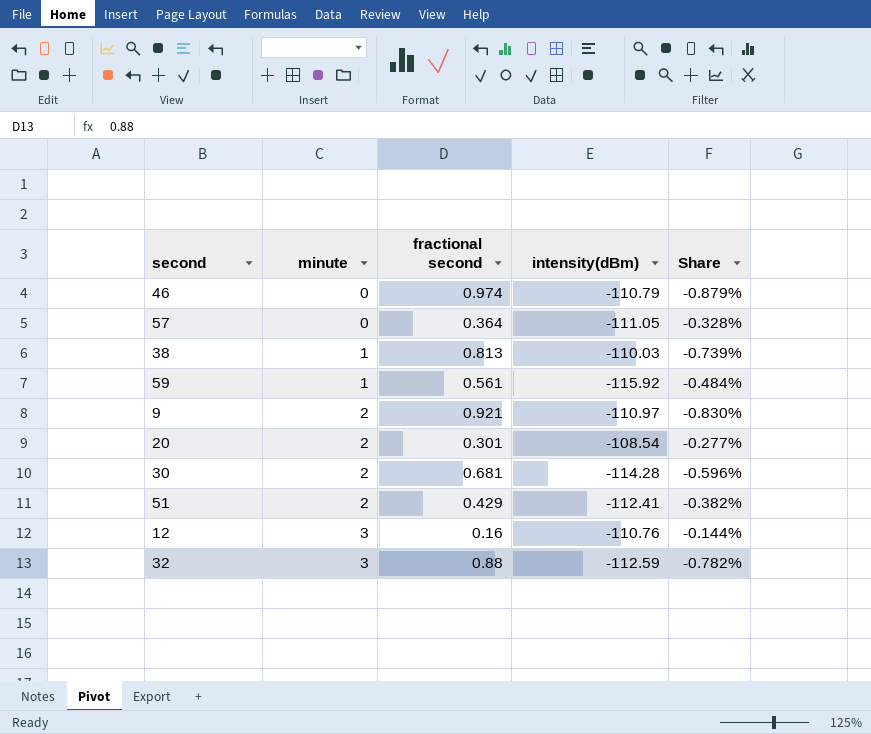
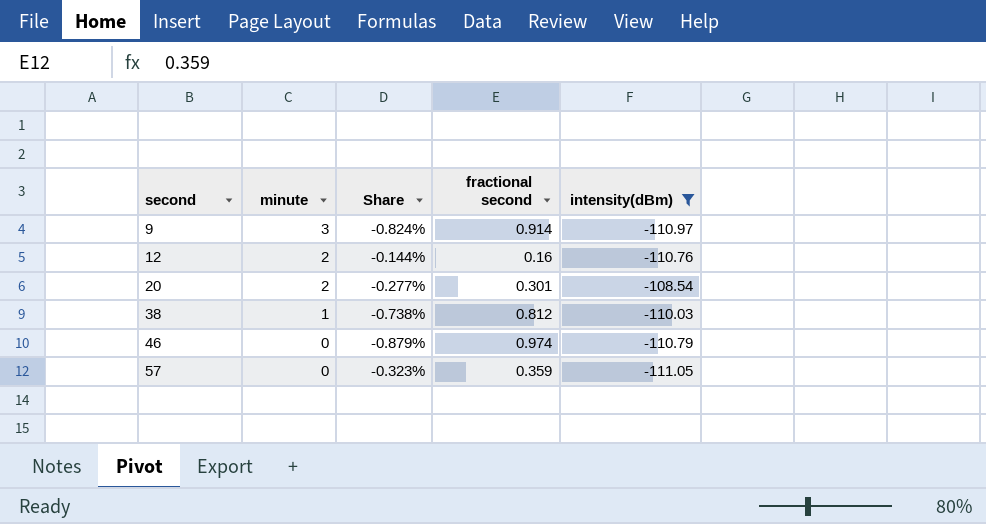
filter: none -> intensity(dBm) >= -111.05
row order: minute ascending -> second ascending
column Share | position: 5 -> 3
9 | minute: 2 -> 3
9 | Share: -0.830% -> -0.824%
9 | fractional second: 0.921 -> 0.914
12 | minute: 3 -> 2
38 | Share: -0.739% -> -0.738%
38 | fractional second: 0.813 -> 0.812
57 | Share: -0.328% -> -0.323%
57 | fractional second: 0.364 -> 0.359

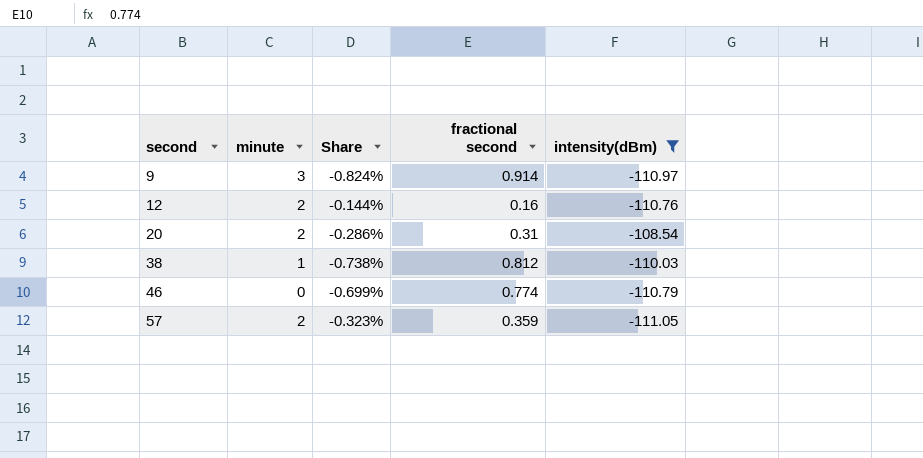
20 | Share: -0.277% -> -0.286%
20 | fractional second: 0.301 -> 0.31
46 | Share: -0.879% -> -0.699%
46 | fractional second: 0.974 -> 0.774
57 | minute: 0 -> 2

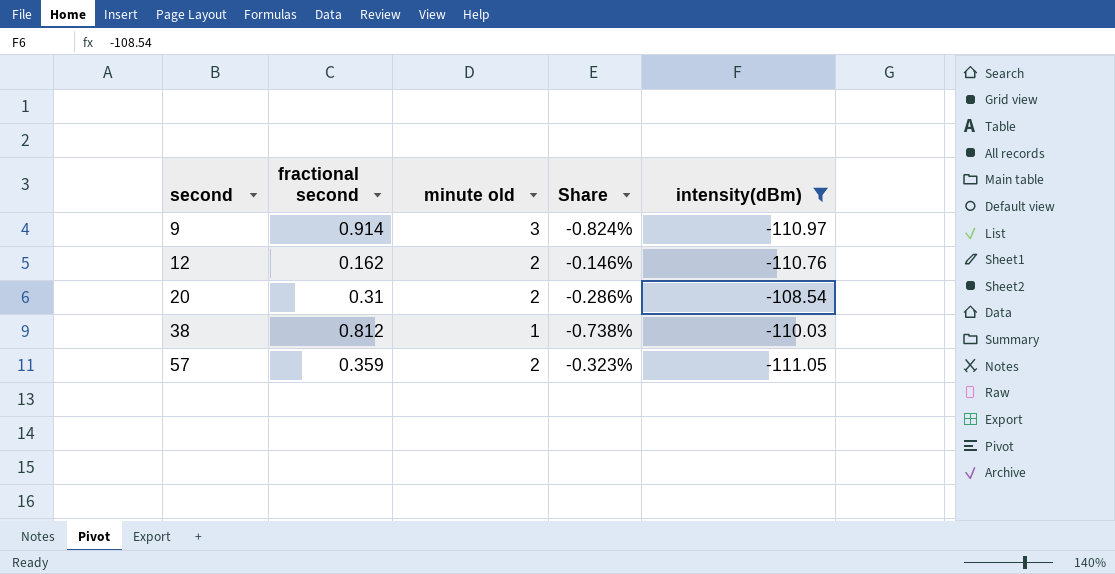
column fractional second | position: 4 -> 2
column name: minute -> minute old
row 46: 0 | -0.699% | 0.774 | -110.79 -> none
12 | fractional second: 0.16 -> 0.162
12 | Share: -0.144% -> -0.146%

